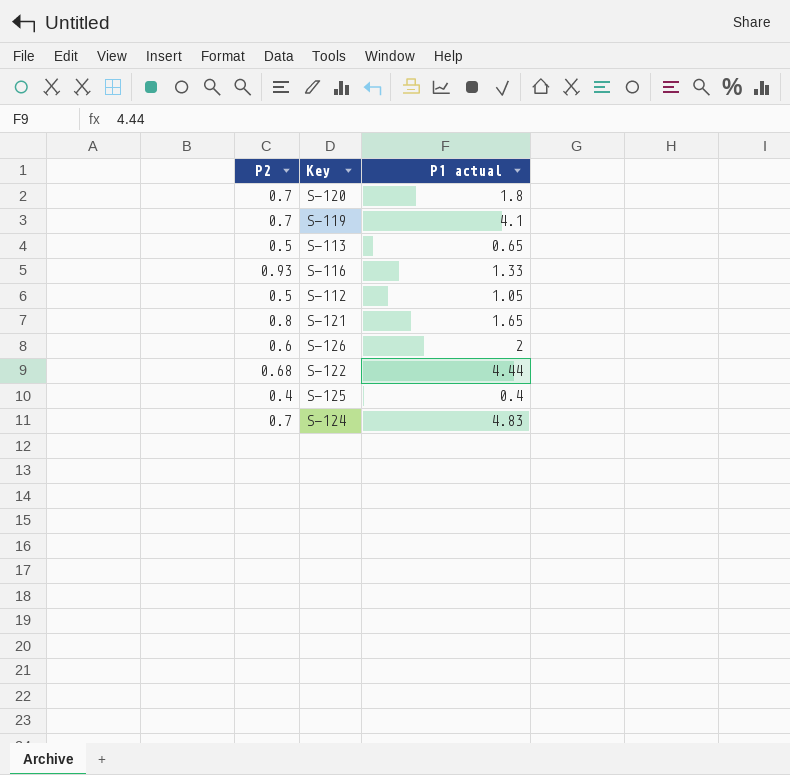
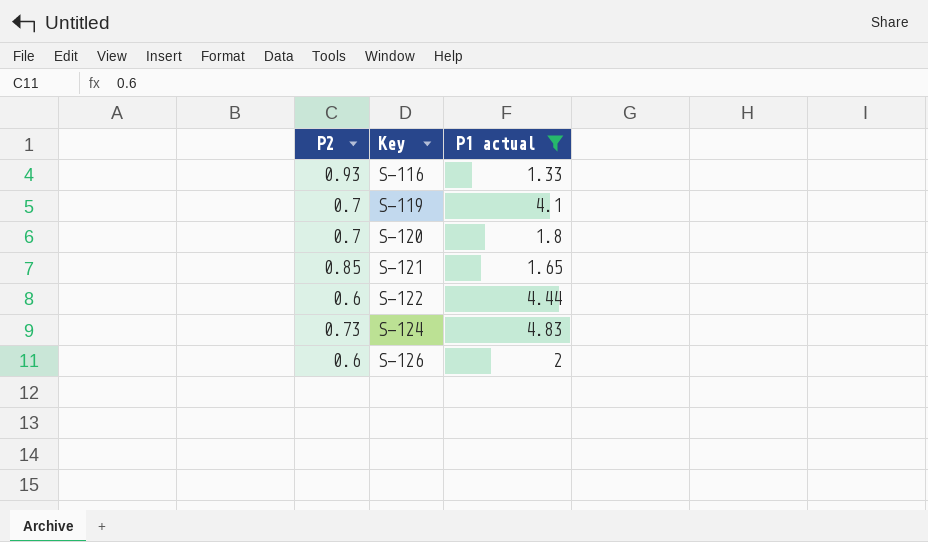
filter: none -> P1 actual >= 1.33
row order: none -> Key ascending
S-121 | P2: 0.8 -> 0.85
S-122 | P2: 0.68 -> 0.6
S-124 | P2: 0.7 -> 0.73

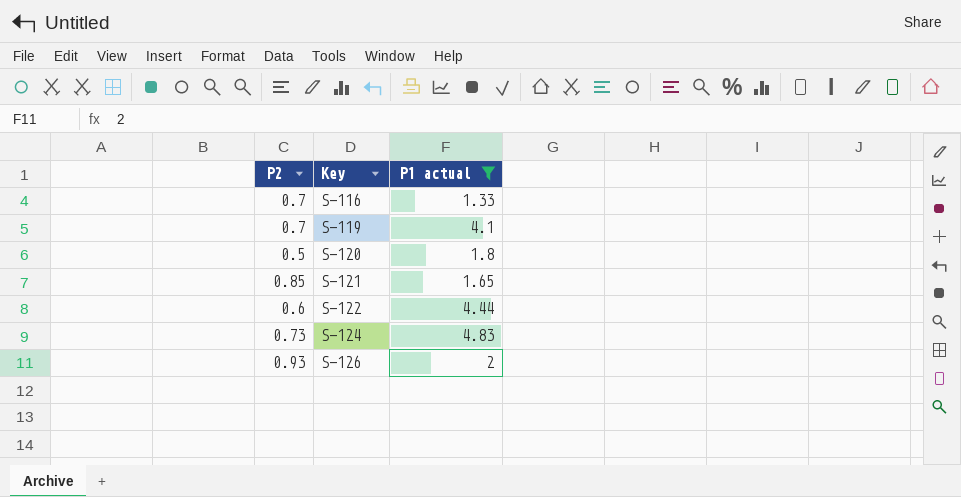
S-116 | P2: 0.93 -> 0.7
S-120 | P2: 0.7 -> 0.5
S-126 | P2: 0.6 -> 0.93

